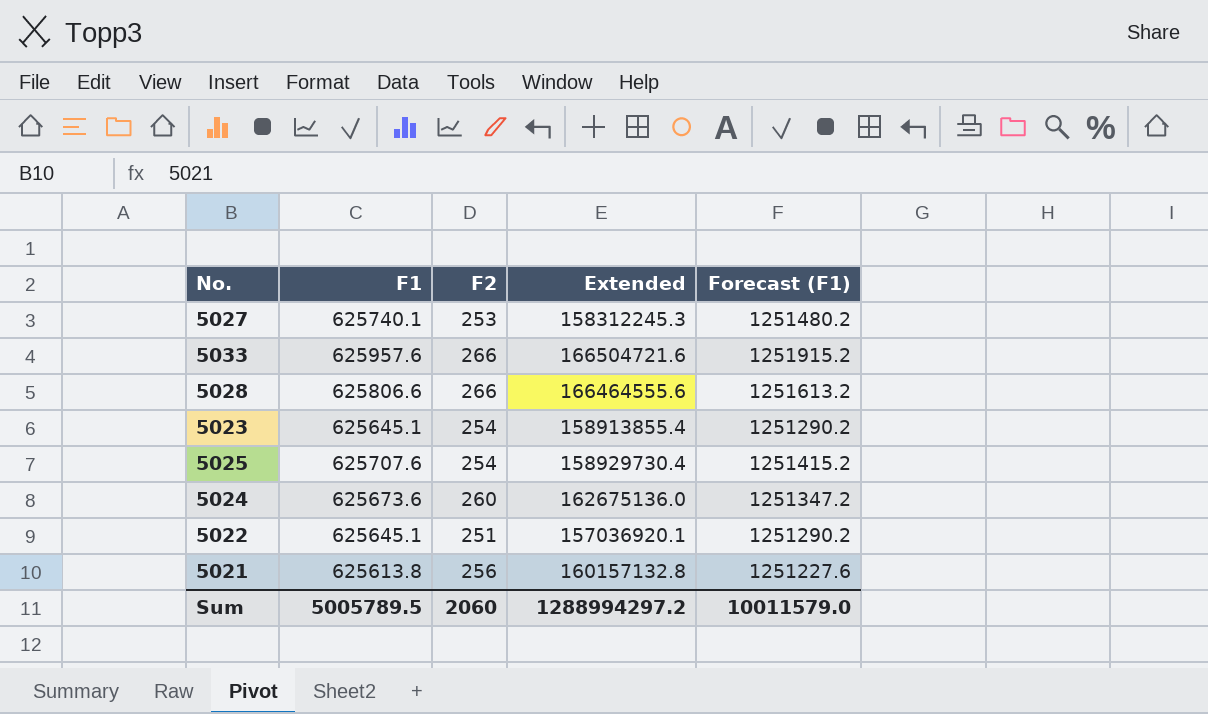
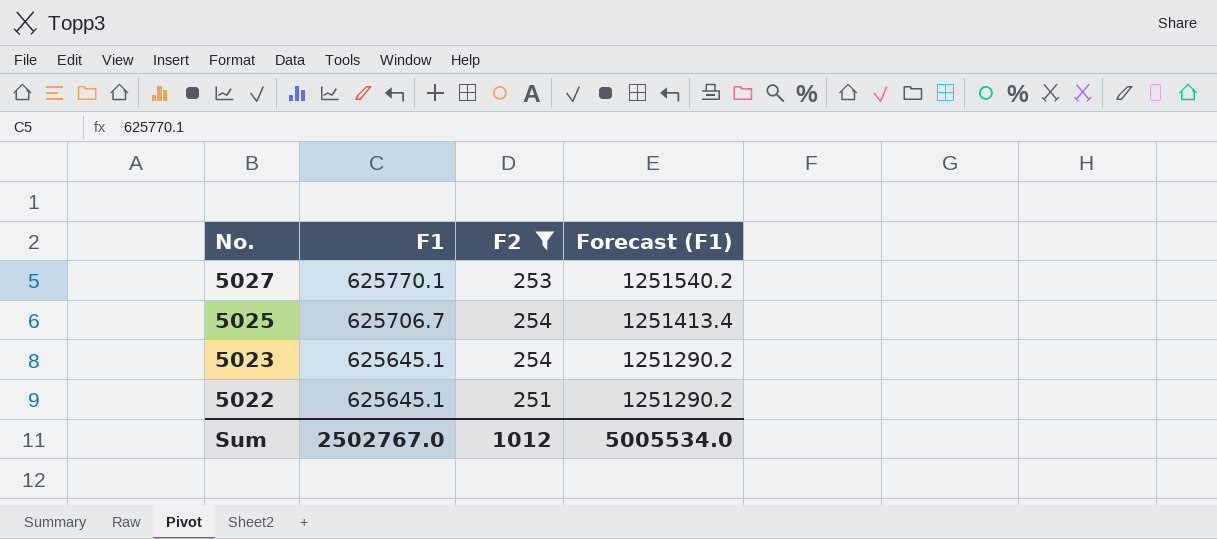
filter: none -> F2 <= 254
row order: none -> No. descending
column Extended | formula: [F1] * [F2] -> none
5027 | F1: 625740.1 -> 625770.1
5027 | Forecast (F1): 1251480.2 -> 1251540.2
5025 | F1: 625707.6 -> 625706.7
5025 | Forecast (F1): 1251415.2 -> 1251413.4
Sum | F1: 5005789.5 -> 2502767.0
Sum | F2: 2060 -> 1012
Sum | Forecast (F1): 10011579.0 -> 5005534.0

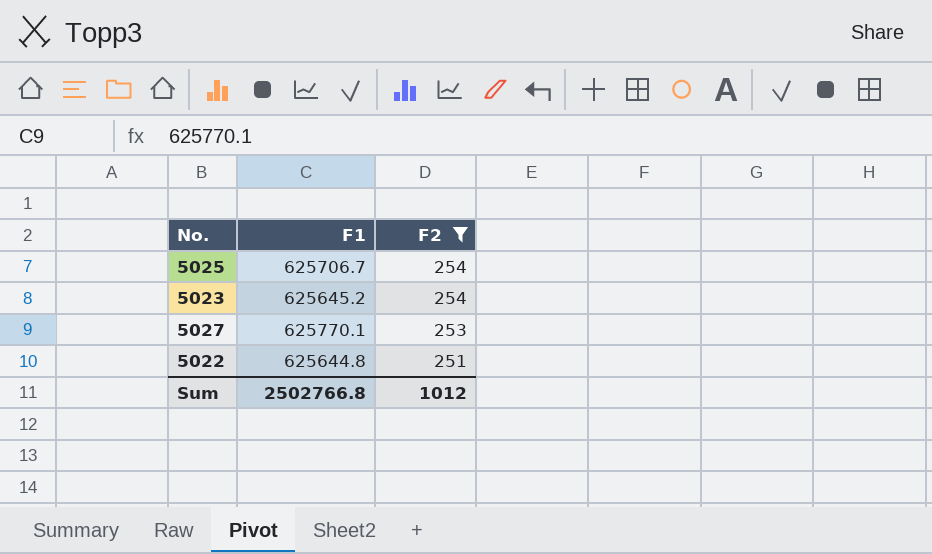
row order: No. descending -> F2 descending
column Forecast (F1) | formula: [F1] * 2 -> none
5023 | F1: 625645.1 -> 625645.2
5022 | F1: 625645.1 -> 625644.8
Sum | F1: 2502767.0 -> 2502766.8

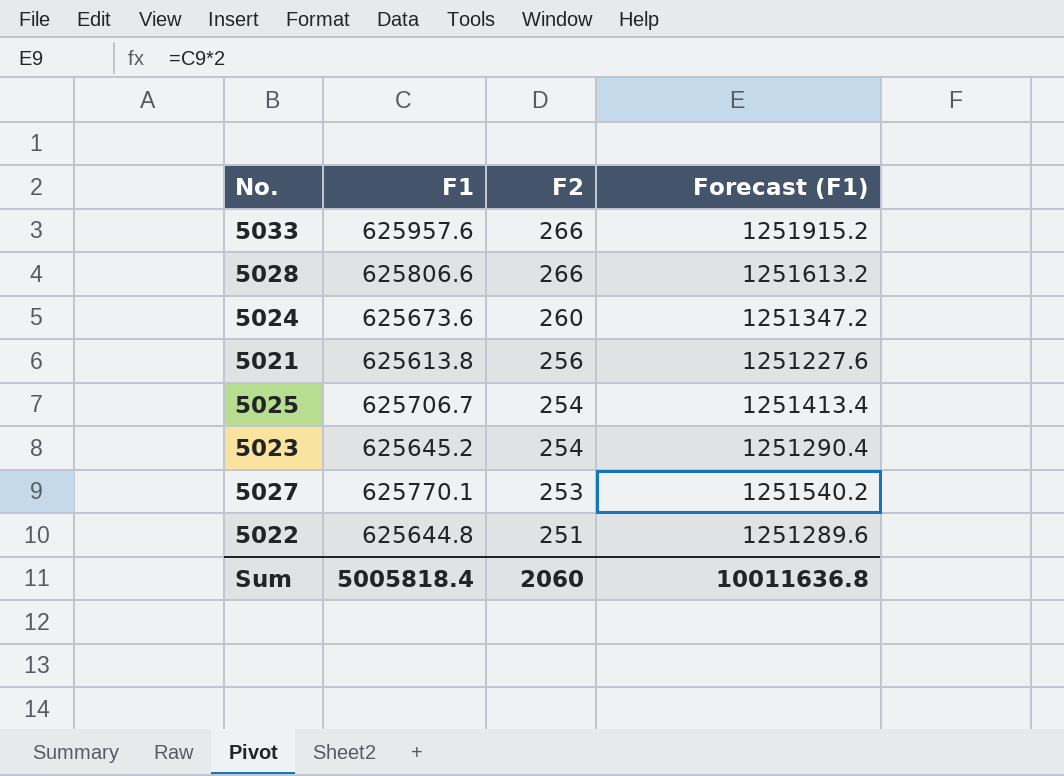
filter: F2 <= 254 -> none
column Forecast (F1) | formula: none -> [F1] * 2
Sum | F1: 2502766.8 -> 5005818.4
Sum | F2: 1012 -> 2060

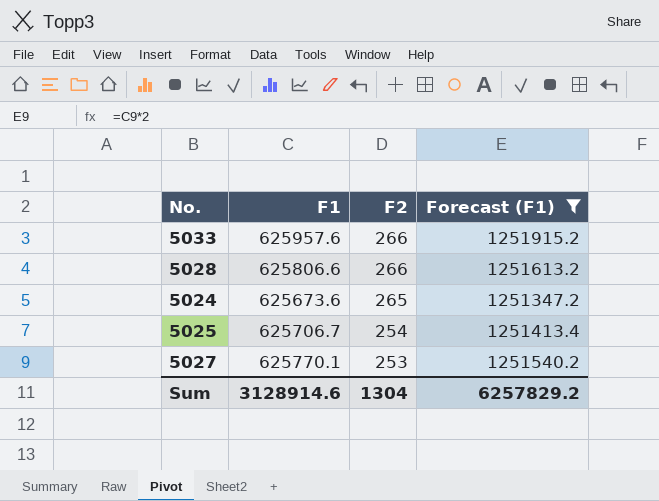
filter: none -> Forecast (F1) >= 1251347.2
5024 | F2: 260 -> 265
Sum | F1: 5005818.4 -> 3128914.6
Sum | F2: 2060 -> 1304
Sum | Forecast (F1): 10011636.8 -> 6257829.2

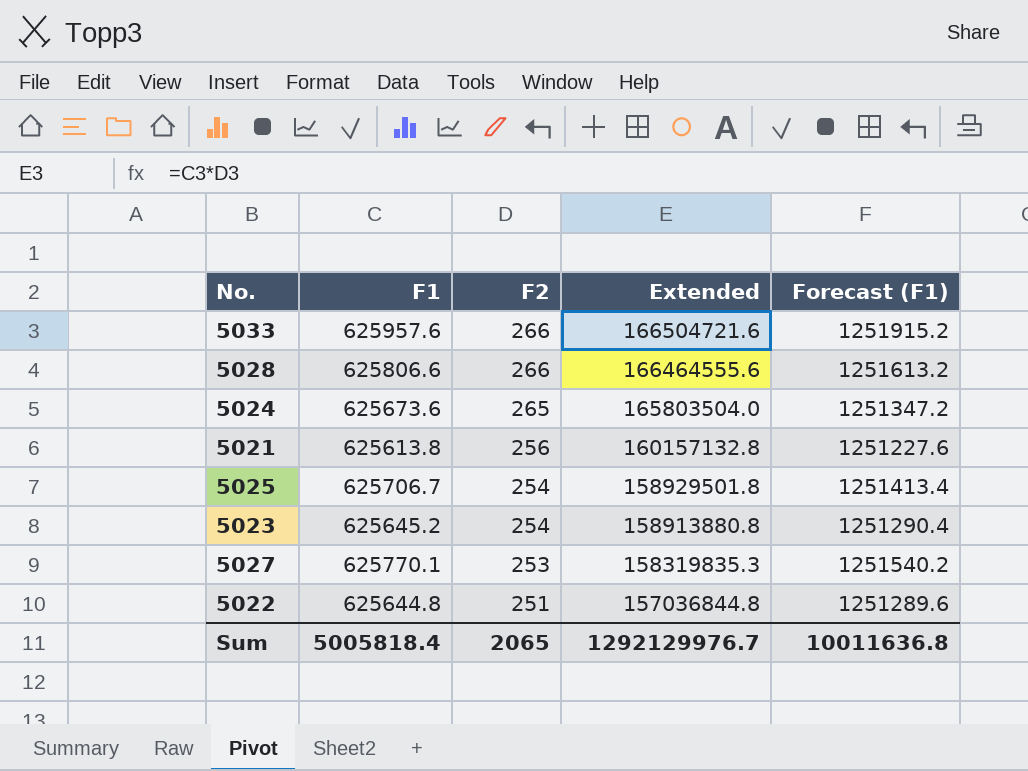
filter: Forecast (F1) >= 1251347.2 -> none
column Extended | formula: none -> [F1] * [F2]
Sum | F1: 3128914.6 -> 5005818.4
Sum | F2: 1304 -> 2065
Sum | Forecast (F1): 6257829.2 -> 10011636.8

